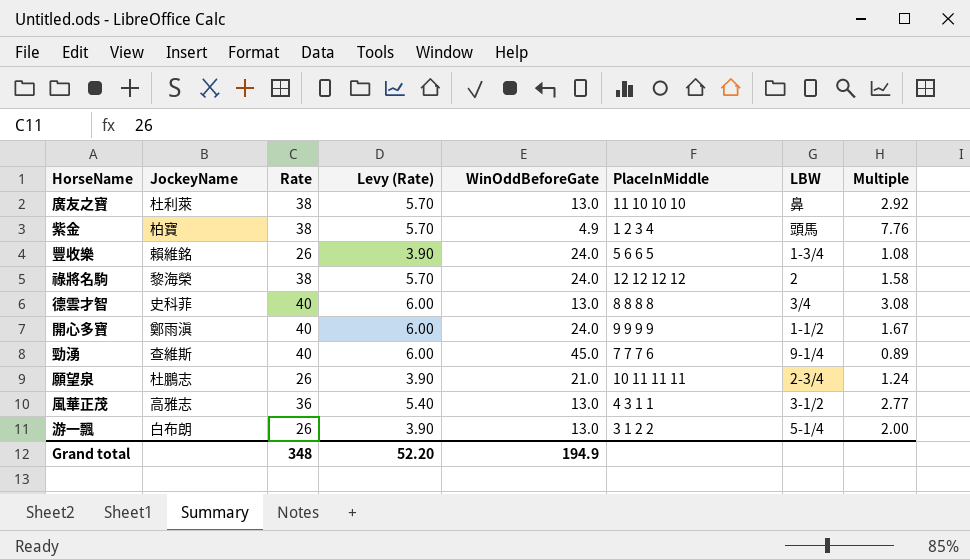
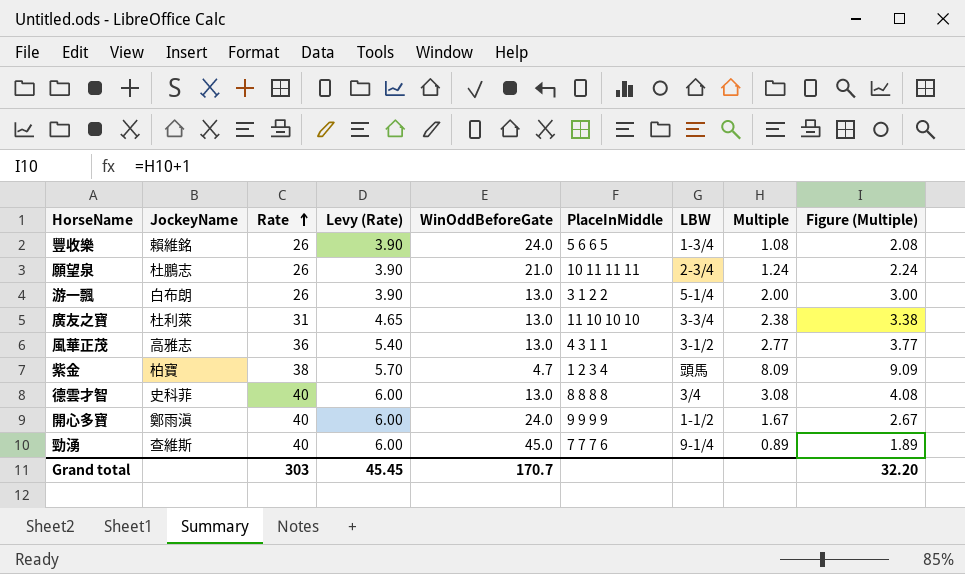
row order: none -> Rate ascending
column Figure (Multiple) | formula: none -> [Multiple] + 1
row 祿將名駒: 黎海榮 | 38 | 5.70 | 24.0 | 12 12 12 12 | 2 | 1.58 -> none
廣友之寶 | Rate: 38 -> 31
廣友之寶 | Levy (Rate): 5.70 -> 4.65
廣友之寶 | LBW: 鼻 -> 3-3/4
廣友之寶 | Multiple: 2.92 -> 2.38
紫金 | WinOddBeforeGate: 4.9 -> 4.7
紫金 | Multiple: 7.76 -> 8.09
Grand total | Rate: 348 -> 303
Grand total | Levy (Rate): 52.20 -> 45.45
Grand total | WinOddBeforeGate: 194.9 -> 170.7

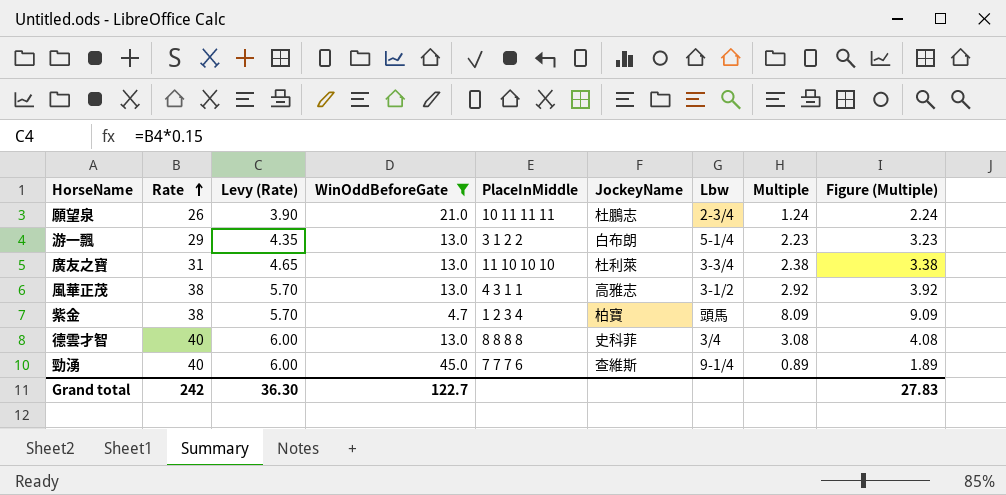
filter: none -> WinOddBeforeGate != 24.0
column JockeyName | position: 2 -> 6
column name: LBW -> Lbw
游一飄 | Rate: 26 -> 29
游一飄 | Levy (Rate): 3.90 -> 4.35
游一飄 | Multiple: 2.00 -> 2.23
游一飄 | Figure (Multiple): 3.00 -> 3.23
風華正茂 | Rate: 36 -> 38
風華正茂 | Levy (Rate): 5.40 -> 5.70
風華正茂 | Multiple: 2.77 -> 2.92
風華正茂 | Figure (Multiple): 3.77 -> 3.92
Grand total | Rate: 303 -> 242
Grand total | Levy (Rate): 45.45 -> 36.30
Grand total | WinOddBeforeGate: 170.7 -> 122.7
Grand total | Figure (Multiple): 32.20 -> 27.83

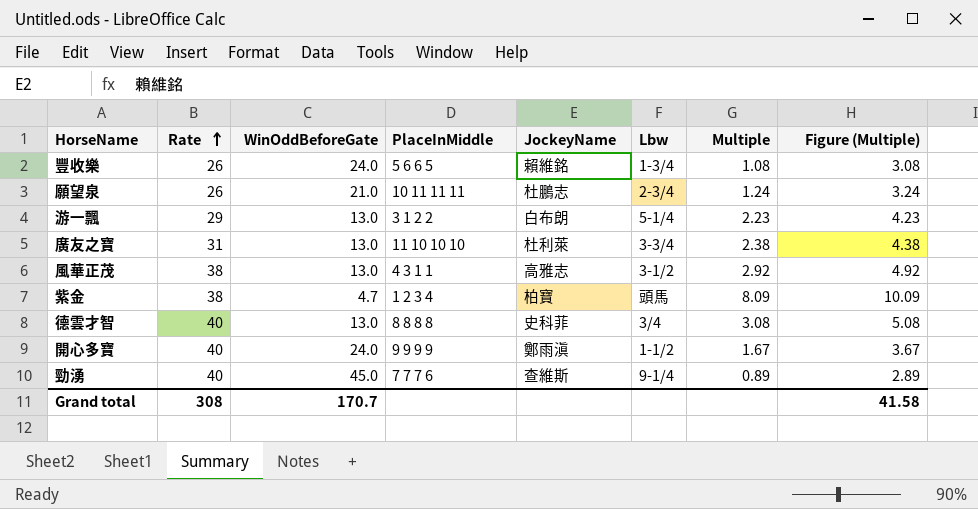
filter: WinOddBeforeGate != 24.0 -> none
column Levy (Rate) | formula: [Rate] * 0.15 -> none
column Figure (Multiple) | formula: [Multiple] + 1 -> [Multiple] + 2
Grand total | Rate: 242 -> 308
Grand total | WinOddBeforeGate: 122.7 -> 170.7
Grand total | Figure (Multiple): 27.83 -> 41.58

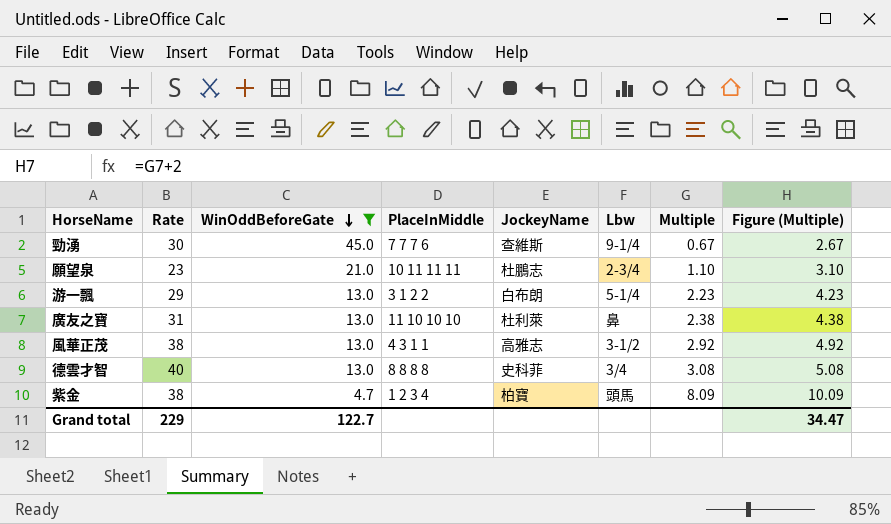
filter: none -> WinOddBeforeGate != 24.0
row order: Rate ascending -> WinOddBeforeGate descending
勁湧 | Rate: 40 -> 30
勁湧 | Multiple: 0.89 -> 0.67
勁湧 | Figure (Multiple): 2.89 -> 2.67
願望泉 | Rate: 26 -> 23
願望泉 | Multiple: 1.24 -> 1.10
願望泉 | Figure (Multiple): 3.24 -> 3.10
廣友之寶 | Lbw: 3-3/4 -> 鼻
Grand total | Rate: 308 -> 229
Grand total | WinOddBeforeGate: 170.7 -> 122.7
Grand total | Figure (Multiple): 41.58 -> 34.47

